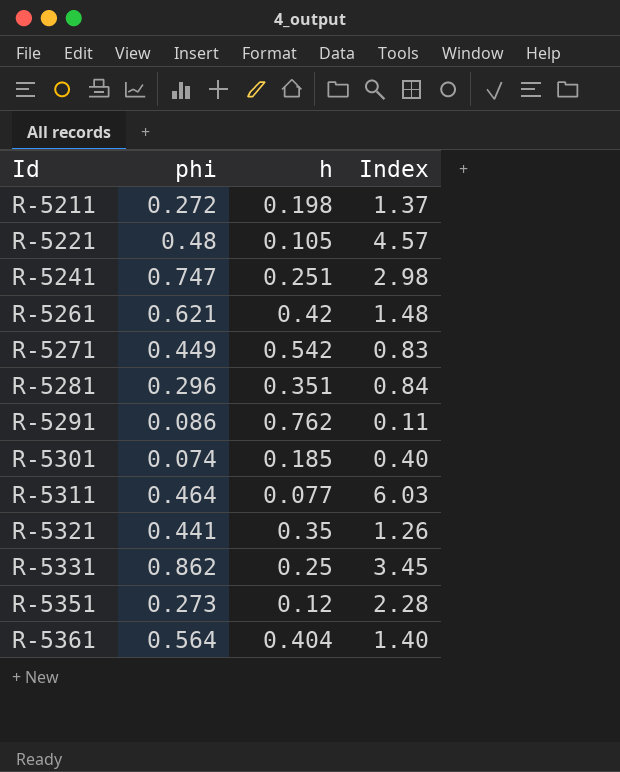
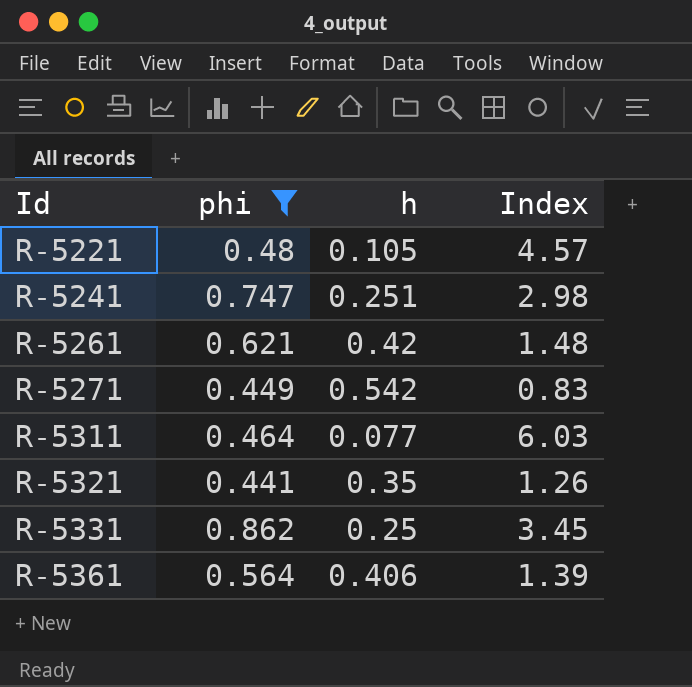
filter: none -> phi >= 0.441
R-5361 | h: 0.404 -> 0.406
R-5361 | Index: 1.40 -> 1.39

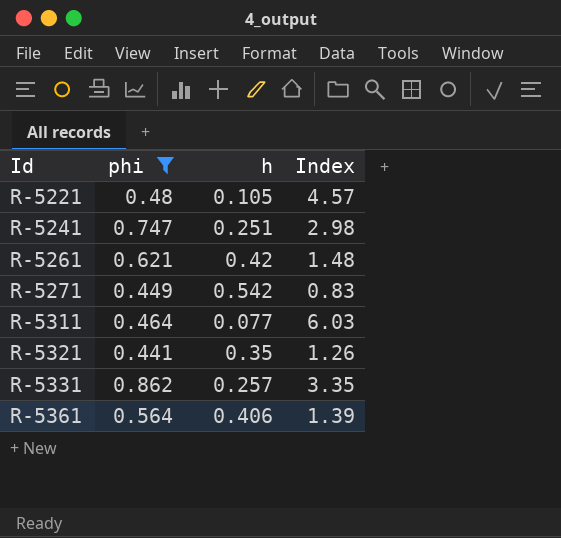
R-5331 | h: 0.25 -> 0.257
R-5331 | Index: 3.45 -> 3.35

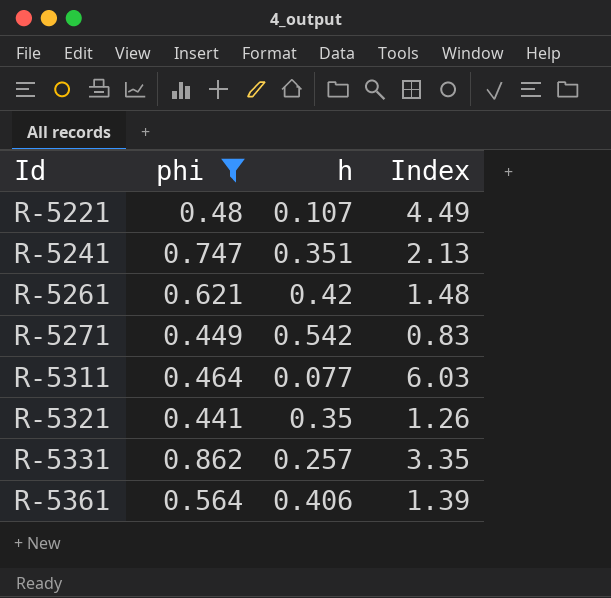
R-5221 | h: 0.105 -> 0.107
R-5221 | Index: 4.57 -> 4.49
R-5241 | h: 0.251 -> 0.351
R-5241 | Index: 2.98 -> 2.13

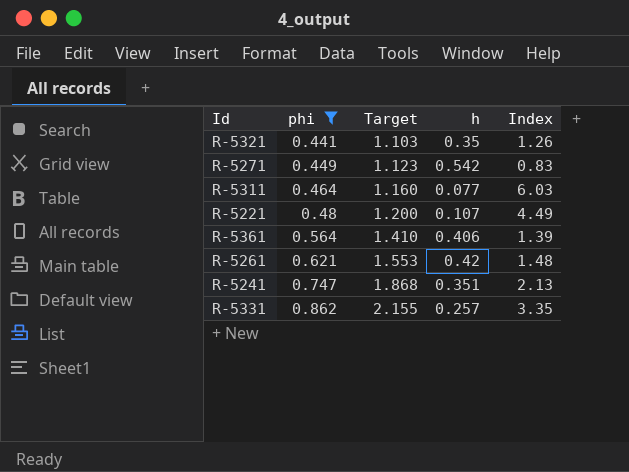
row order: Id ascending -> phi ascending
column Target | formula: none -> [phi] * 2.5

